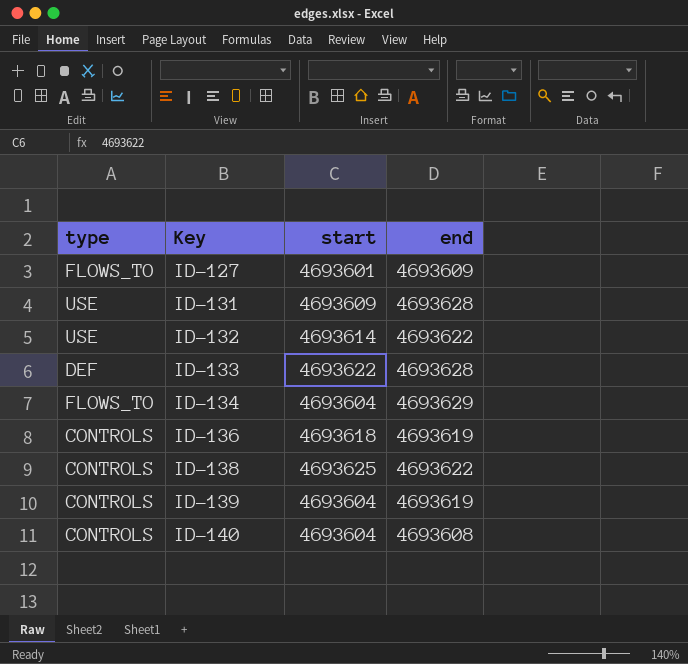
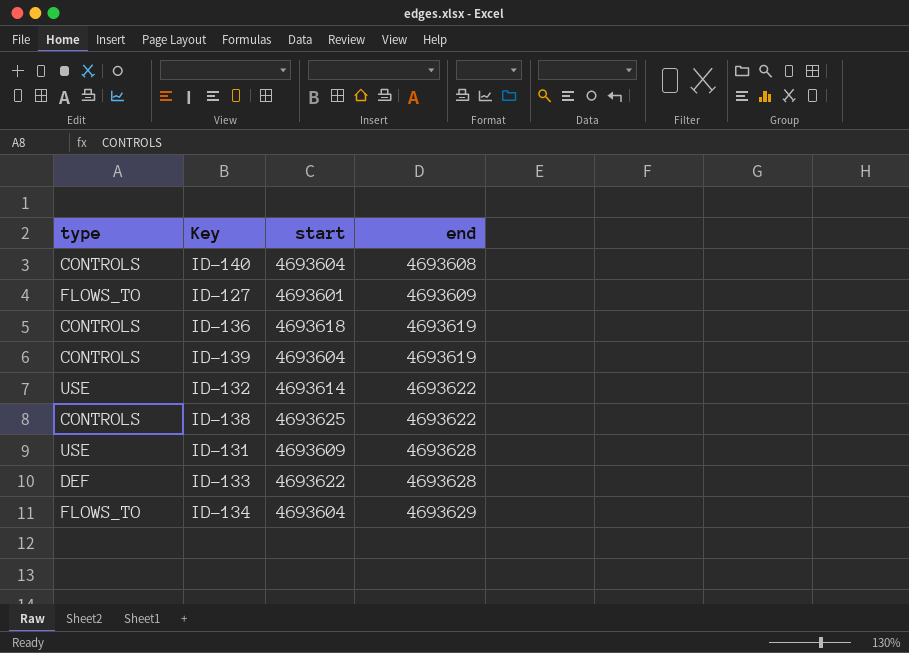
row order: Key ascending -> end ascending

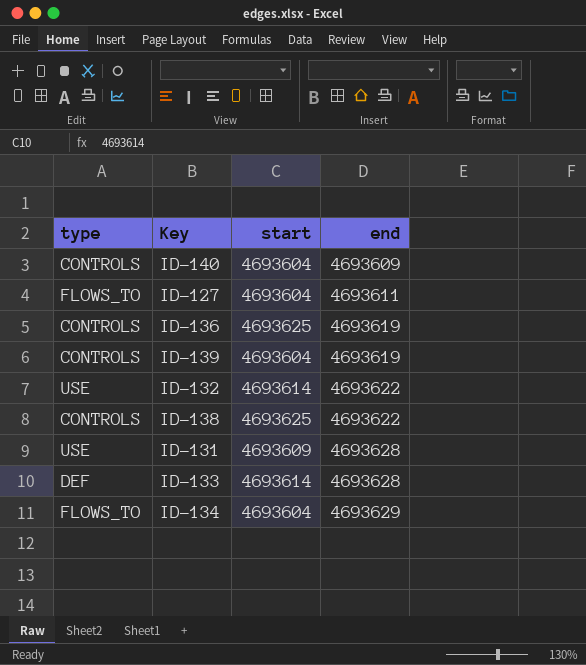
ID-140 | end: 4693608 -> 4693609
ID-127 | start: 4693601 -> 4693604
ID-127 | end: 4693609 -> 4693611
ID-136 | start: 4693618 -> 4693625
ID-133 | start: 4693622 -> 4693614

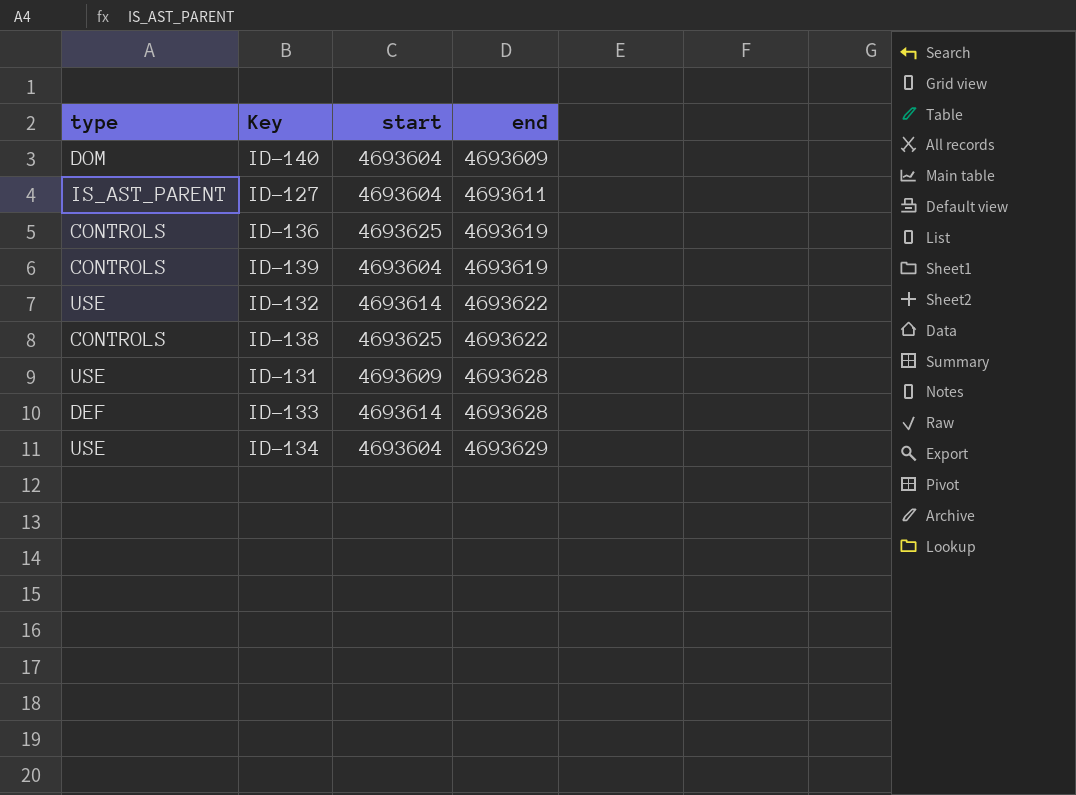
ID-140 | type: CONTROLS -> DOM
ID-127 | type: FLOWS_TO -> IS_AST_PARENT
ID-134 | type: FLOWS_TO -> USE

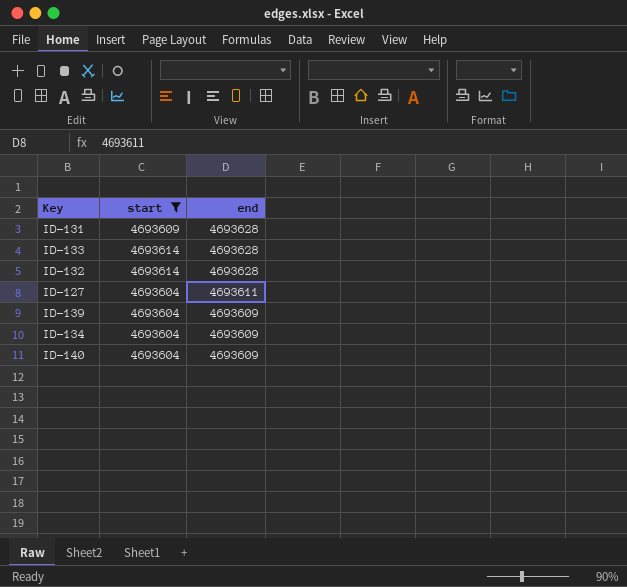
filter: none -> start != 4693625
row order: end ascending -> end descending
column type | position: 1 -> none
ID-132 | end: 4693622 -> 4693628
ID-139 | end: 4693619 -> 4693609
ID-134 | end: 4693629 -> 4693609

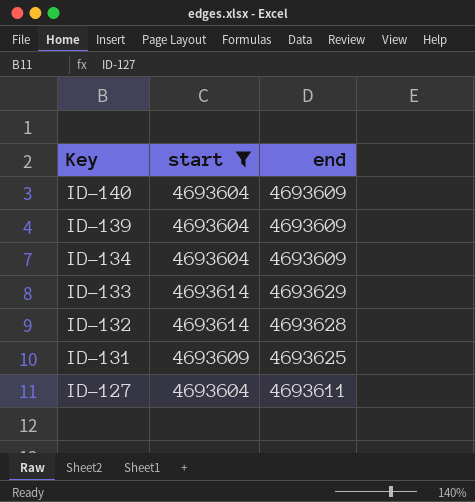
row order: end descending -> Key descending
ID-133 | end: 4693628 -> 4693629
ID-131 | end: 4693628 -> 4693625

